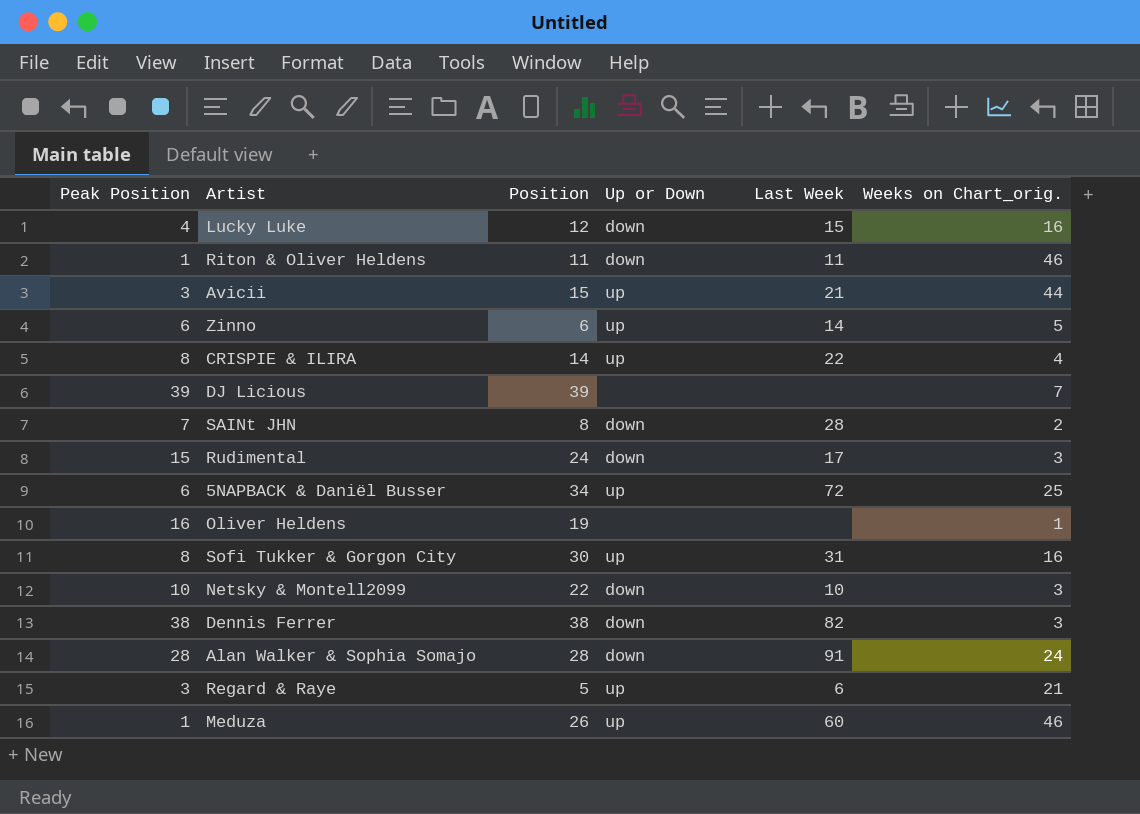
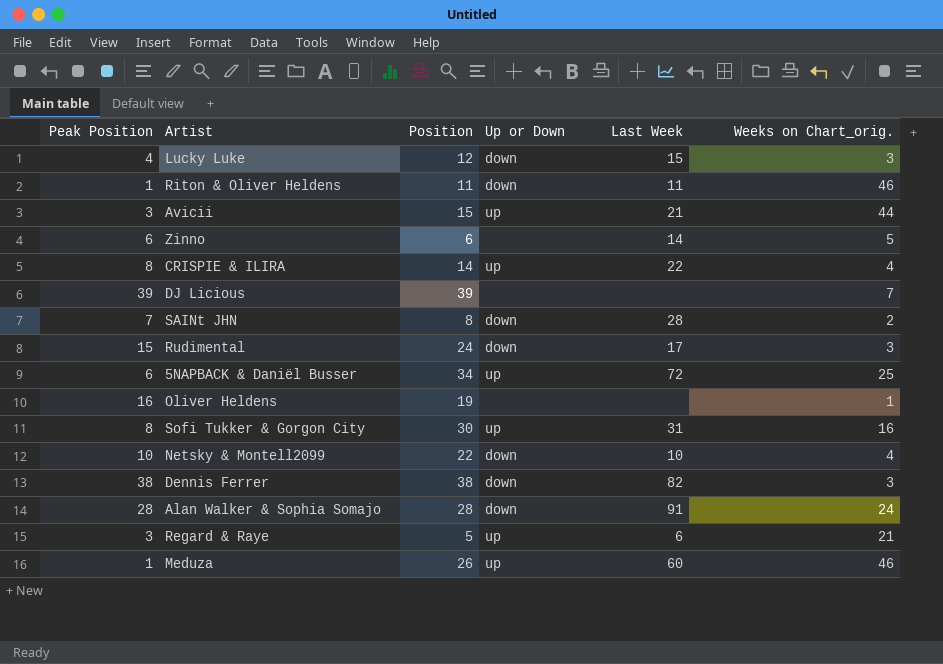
Lucky Luke | Weeks on Chart_orig.: 16 -> 3
Zinno | Up or Down: up -> none
Netsky & Montell2099 | Weeks on Chart_orig.: 3 -> 4

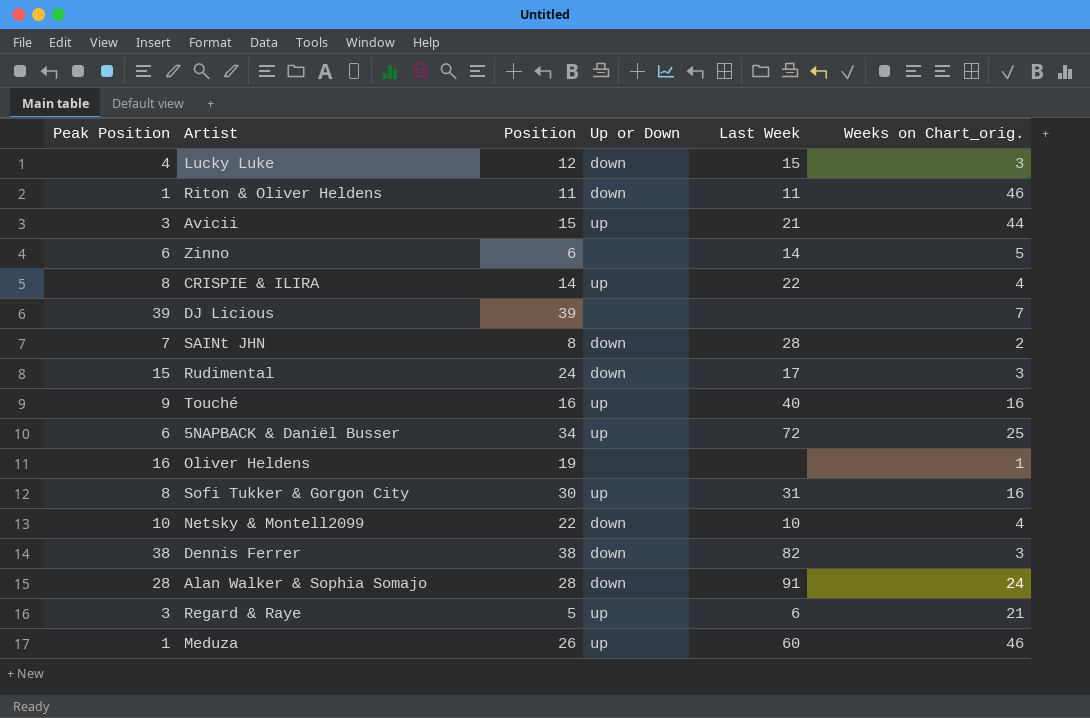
row Touché: none -> 9 | 16 | up | 40 | 16

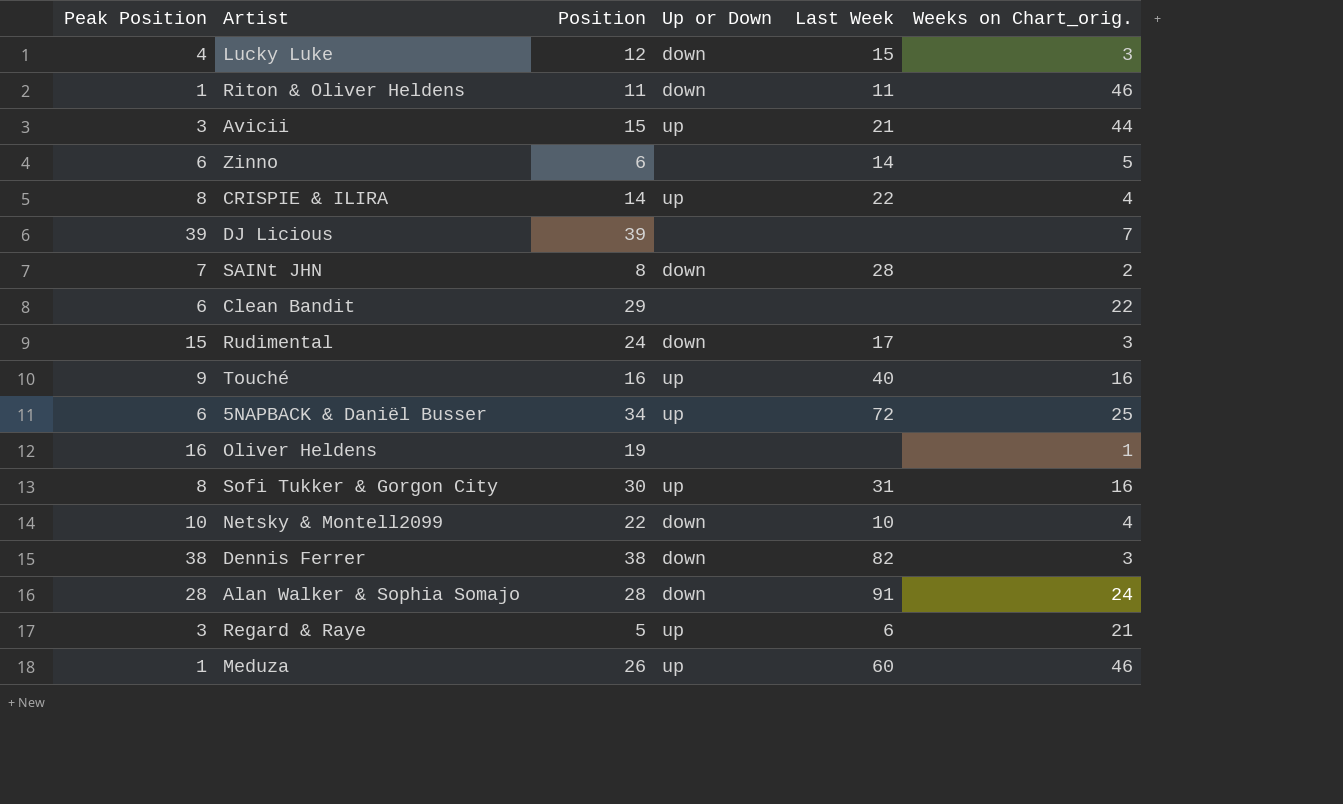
row Clean Bandit: none -> 6 | 29 | none | none | 22

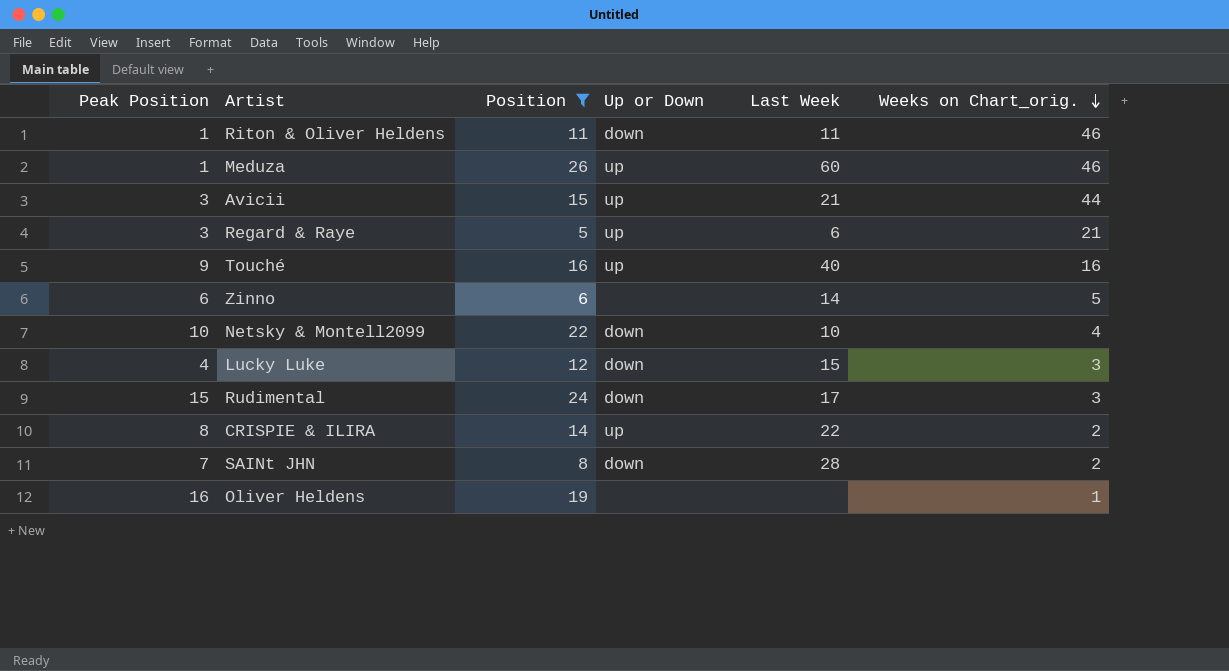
filter: none -> Position <= 26
row order: none -> Weeks on Chart_orig. descending
CRISPIE & ILIRA | Weeks on Chart_orig.: 4 -> 2

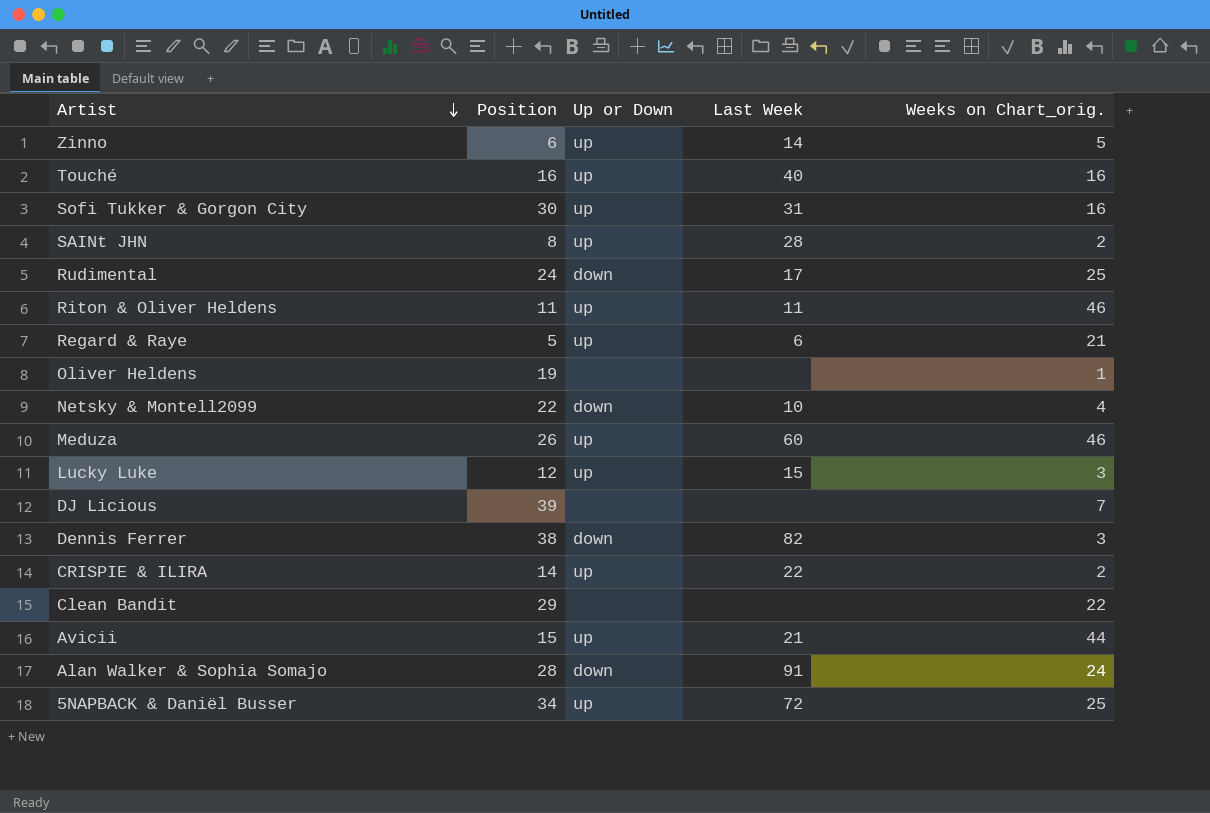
filter: Position <= 26 -> none
row order: Weeks on Chart_orig. descending -> Artist descending
column Peak Position | position: 1 -> none
Zinno | Up or Down: none -> up
SAINt JHN | Up or Down: down -> up
Rudimental | Weeks on Chart_orig.: 3 -> 25
Riton & Oliver Heldens | Up or Down: down -> up
Lucky Luke | Up or Down: down -> up

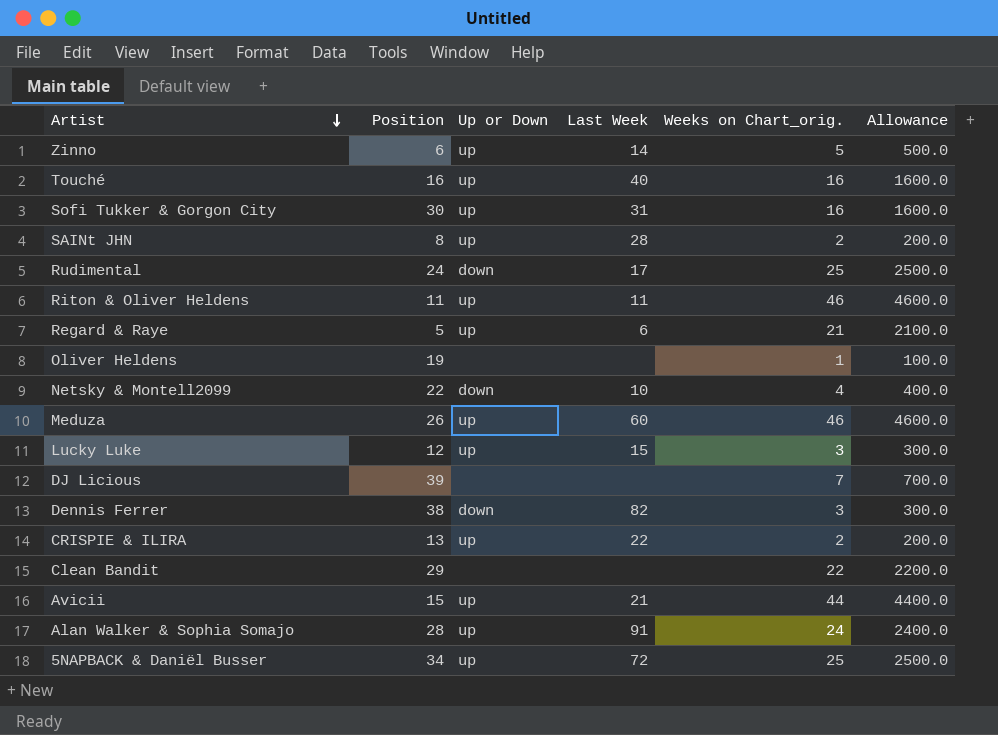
column Allowance | formula: none -> [Weeks on Chart_orig.] * 100
CRISPIE & ILIRA | Position: 14 -> 13
Alan Walker & Sophia Somajo | Up or Down: down -> up

